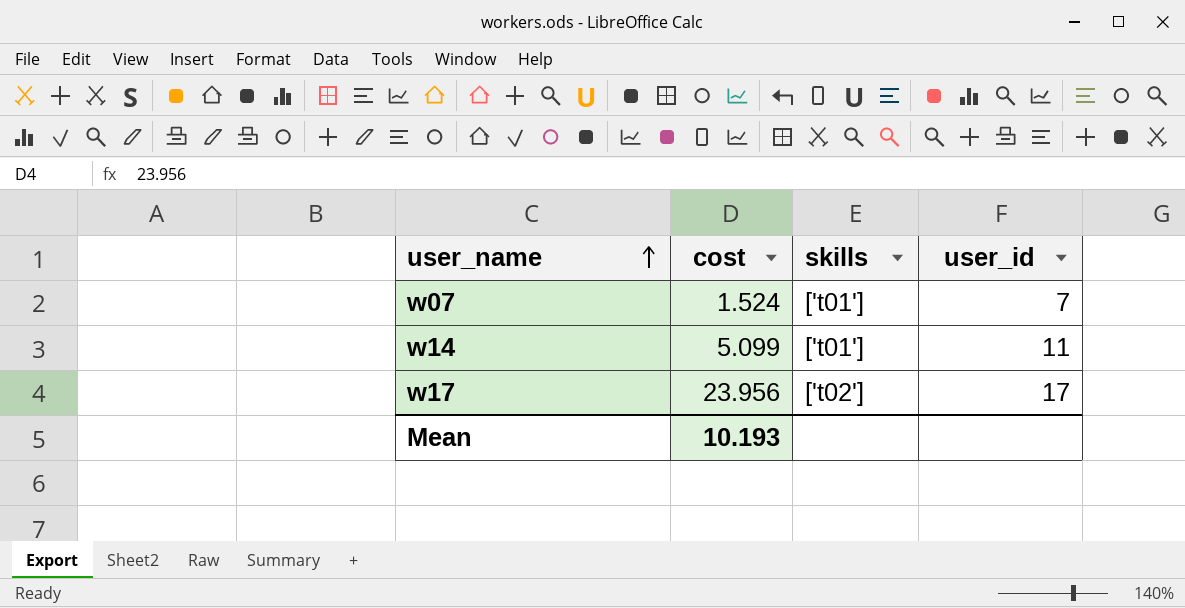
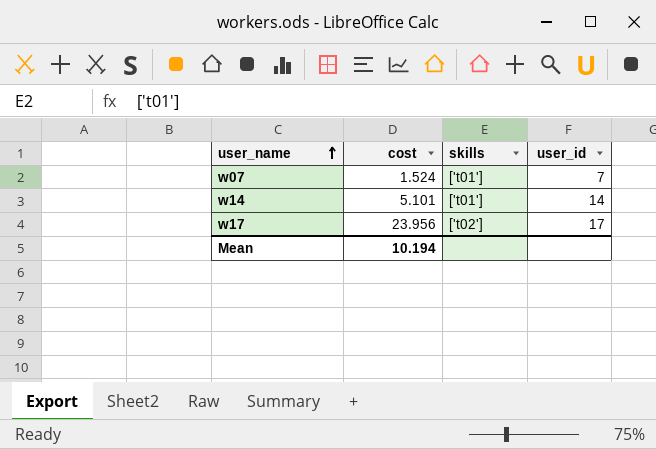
w14 | cost: 5.099 -> 5.101
w14 | user_id: 11 -> 14
Mean | cost: 10.193 -> 10.194

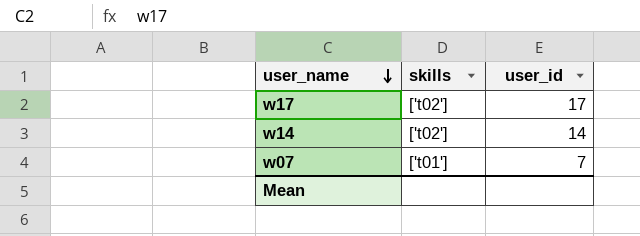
row order: user_name ascending -> user_name descending
column cost | position: 2 -> none
w14 | skills: ['t01'] -> ['t02']

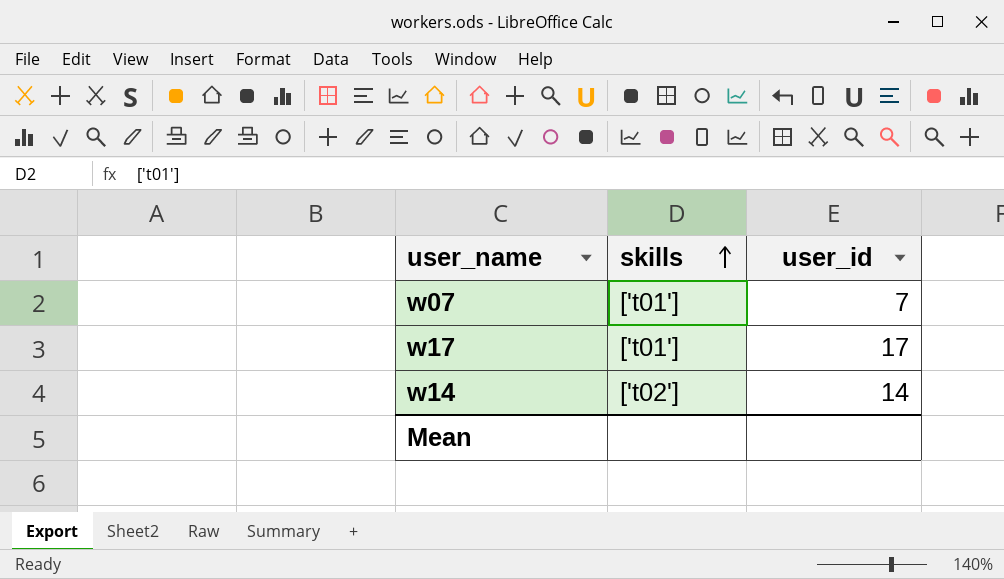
row order: user_name descending -> skills ascending
w17 | skills: ['t02'] -> ['t01']

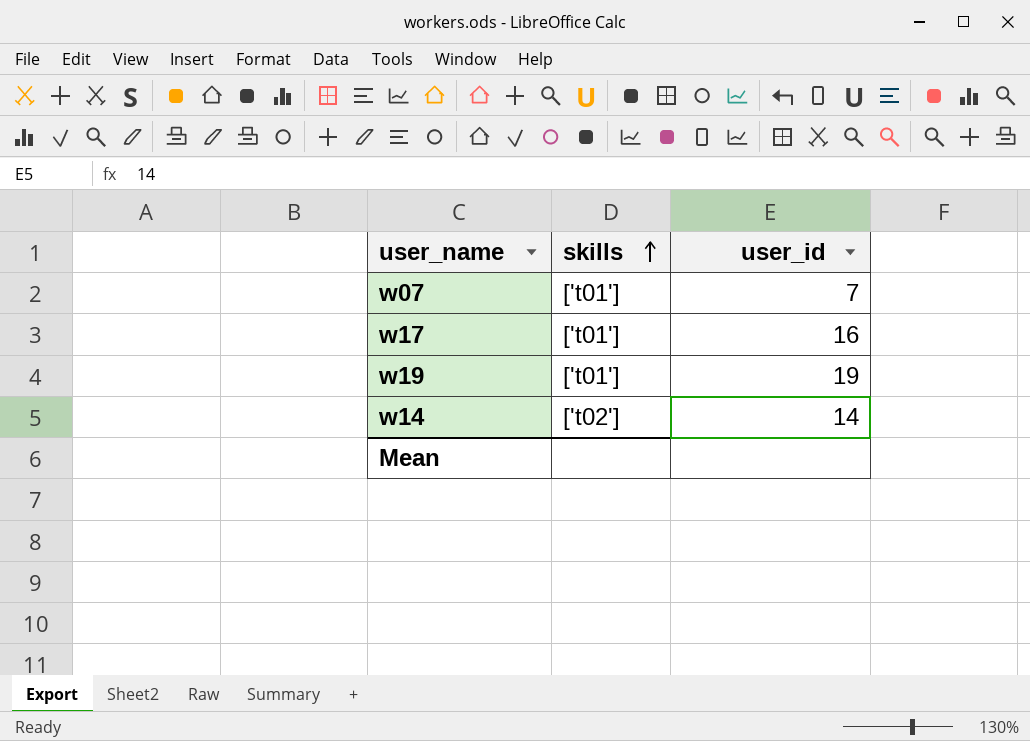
w17 | user_id: 17 -> 16
row w19: none -> ['t01'] | 19

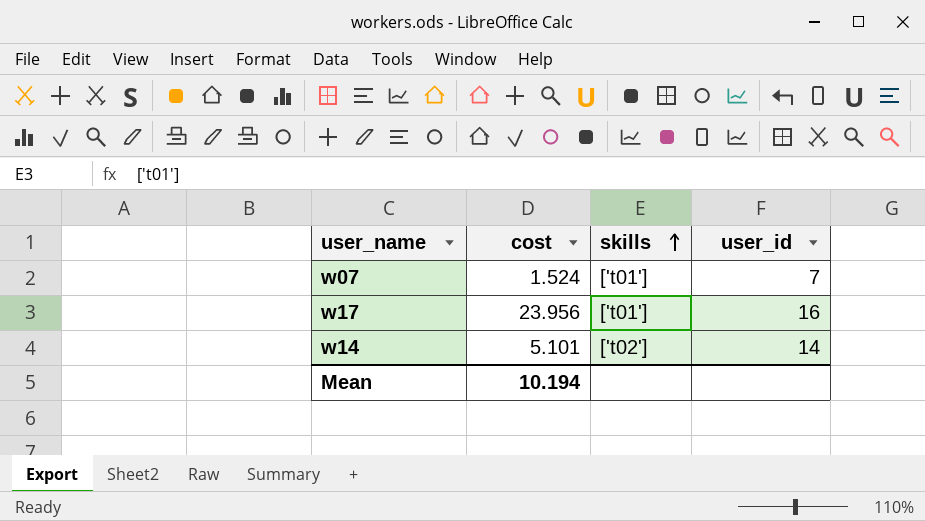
column cost | position: none -> 2
row w19: ['t01'] | 19 -> none

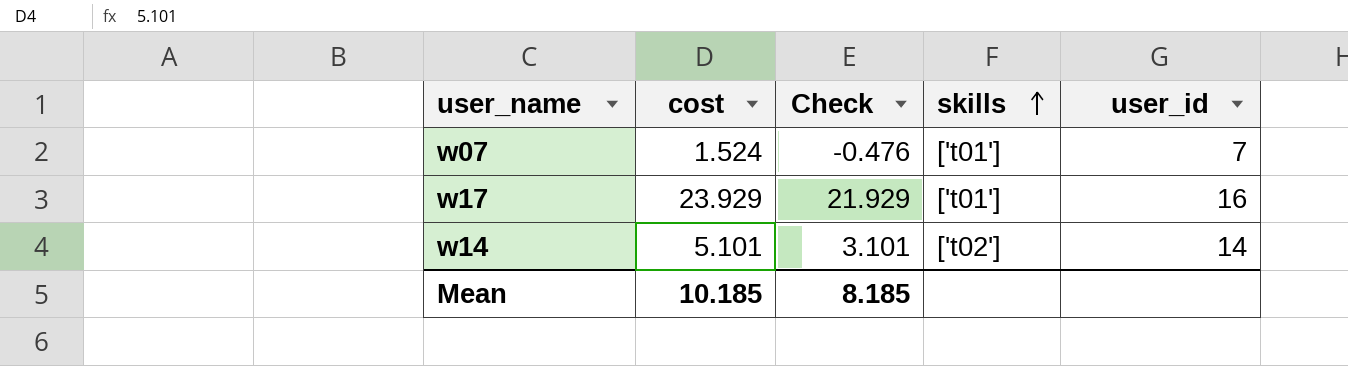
column Check | formula: none -> [cost] - 2
w17 | cost: 23.956 -> 23.929
Mean | cost: 10.194 -> 10.185

